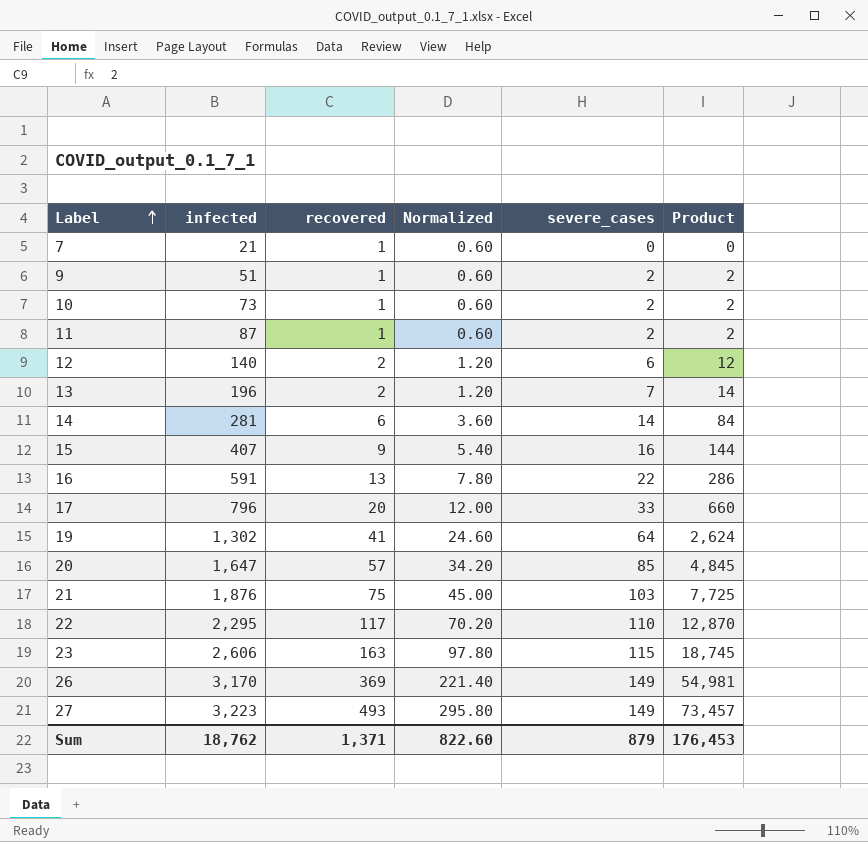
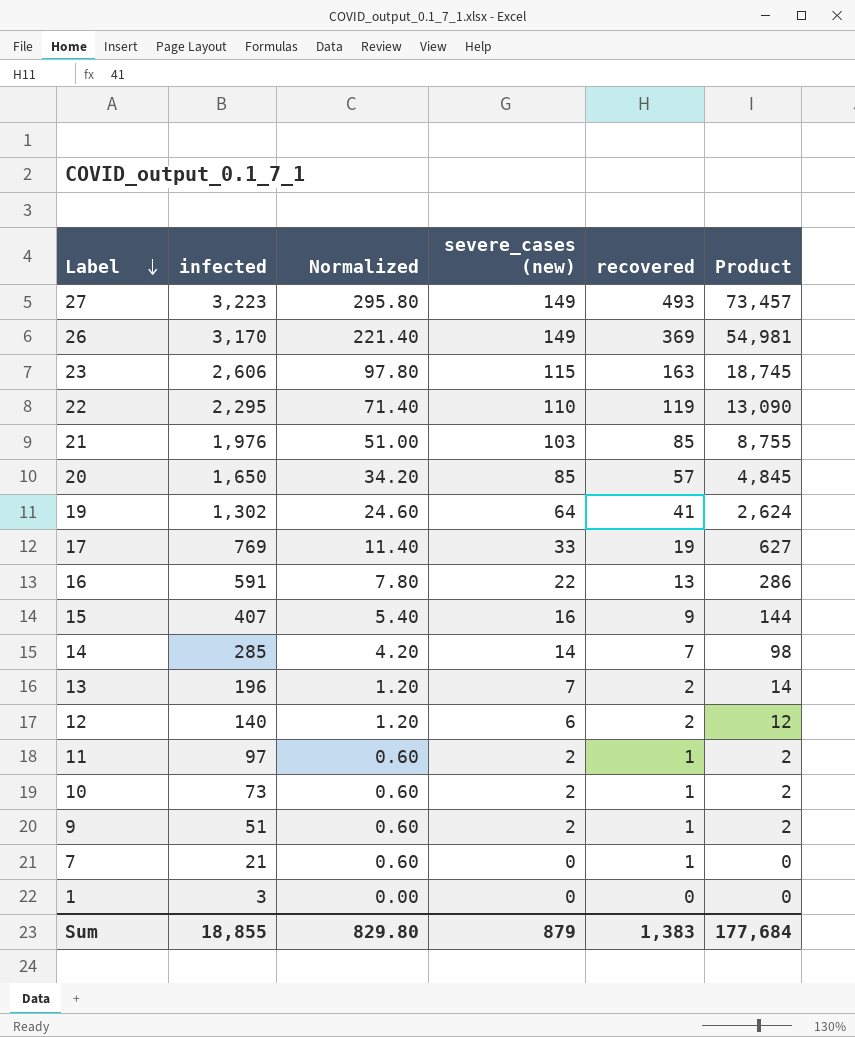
row order: Label ascending -> Label descending
column name: severe_cases -> severe_cases (new)
column recovered | position: 3 -> 5
22 | Normalized: 70.20 -> 71.40
22 | recovered: 117 -> 119
22 | Product: 12,870 -> 13,090
21 | infected: 1,876 -> 1,976
21 | Normalized: 45.00 -> 51.00
21 | recovered: 75 -> 85
21 | Product: 7,725 -> 8,755
20 | infected: 1,647 -> 1,650
17 | infected: 796 -> 769
17 | Normalized: 12.00 -> 11.40
17 | recovered: 20 -> 19
17 | Product: 660 -> 627
14 | infected: 281 -> 285
14 | Normalized: 3.60 -> 4.20
14 | recovered: 6 -> 7
14 | Product: 84 -> 98
11 | infected: 87 -> 97
row 1: none -> 3 | 0.00 | 0 | 0 | 0
Sum | infected: 18,762 -> 18,855
Sum | Normalized: 822.60 -> 829.80
Sum | recovered: 1,371 -> 1,383
Sum | Product: 176,453 -> 177,684

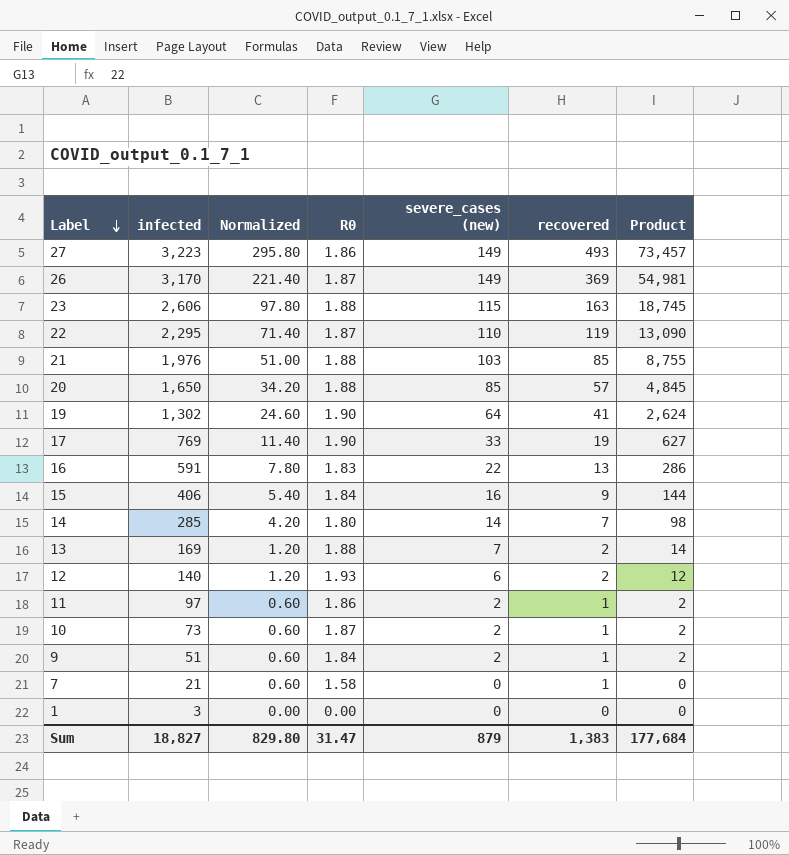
column R0 | position: none -> 4
15 | infected: 407 -> 406
13 | infected: 196 -> 169
Sum | infected: 18,855 -> 18,827

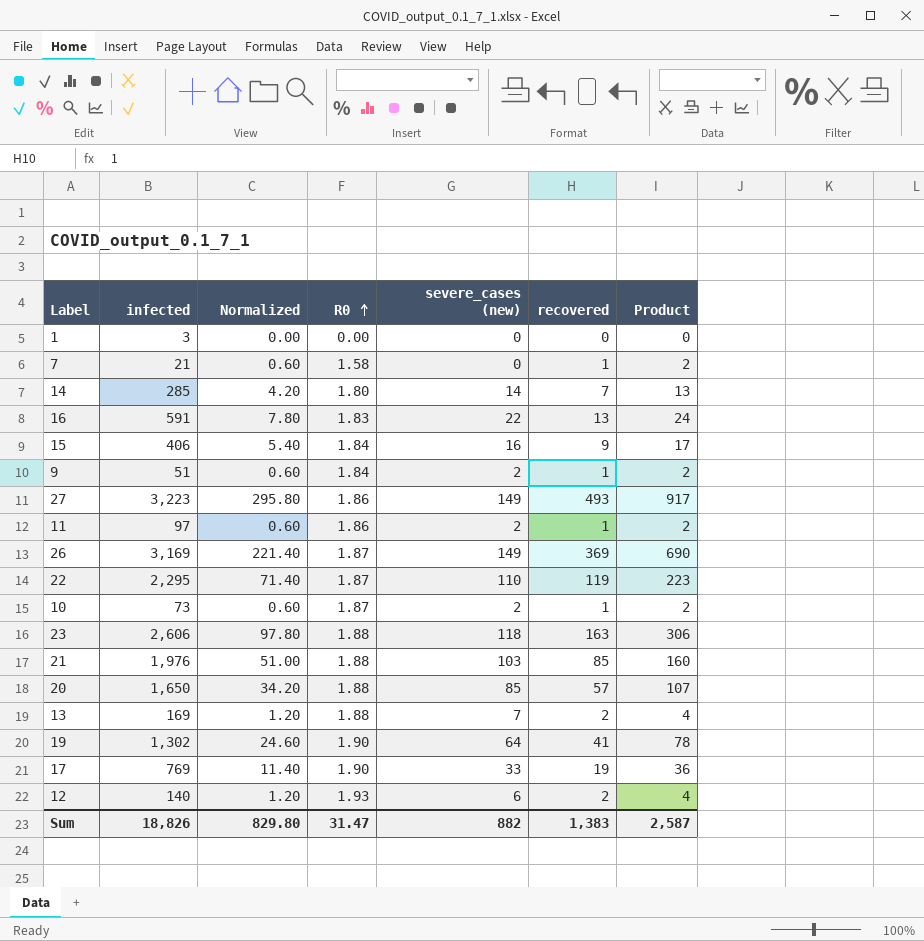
row order: Label descending -> R0 ascending
column Product | formula: [severe_cases (new)] * [recovered] -> [R0] * [recovered]
26 | infected: 3,170 -> 3,169
23 | severe_cases (new): 115 -> 118
Sum | infected: 18,827 -> 18,826
Sum | severe_cases (new): 879 -> 882
Sum | Product: 177,684 -> 2,587

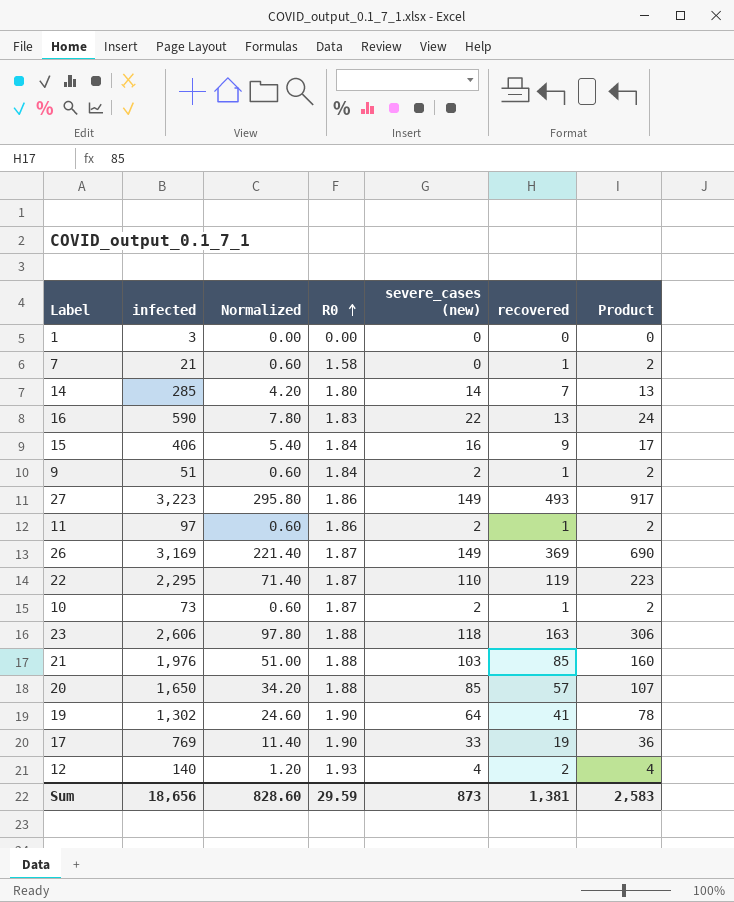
row 13: 169 | 1.20 | 1.88 | 7 | 2 | 4 -> none
16 | infected: 591 -> 590
12 | severe_cases (new): 6 -> 4
Sum | infected: 18,826 -> 18,656
Sum | Normalized: 829.80 -> 828.60
Sum | R0: 31.47 -> 29.59
Sum | severe_cases (new): 882 -> 873
Sum | recovered: 1,383 -> 1,381
Sum | Product: 2,587 -> 2,583

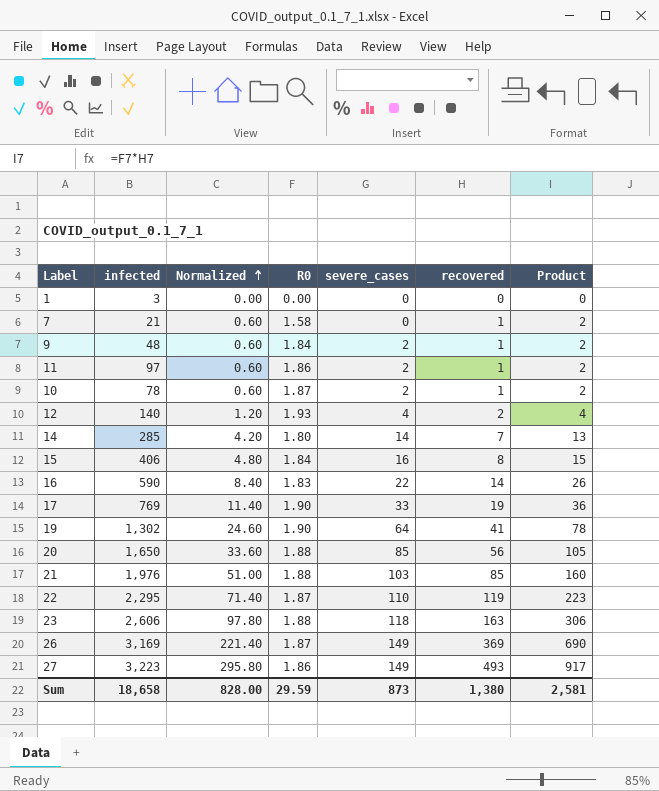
row order: R0 ascending -> Normalized ascending
column name: severe_cases (new) -> severe_cases
9 | infected: 51 -> 48
10 | infected: 73 -> 78
15 | Normalized: 5.40 -> 4.80
15 | recovered: 9 -> 8
15 | Product: 17 -> 15
16 | Normalized: 7.80 -> 8.40
16 | recovered: 13 -> 14
16 | Product: 24 -> 26
20 | Normalized: 34.20 -> 33.60
20 | recovered: 57 -> 56
20 | Product: 107 -> 105
Sum | infected: 18,656 -> 18,658
Sum | Normalized: 828.60 -> 828.00
Sum | recovered: 1,381 -> 1,380
Sum | Product: 2,583 -> 2,581

